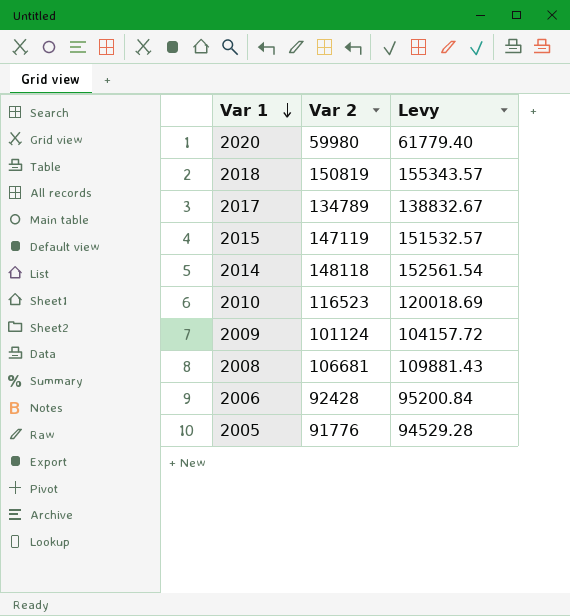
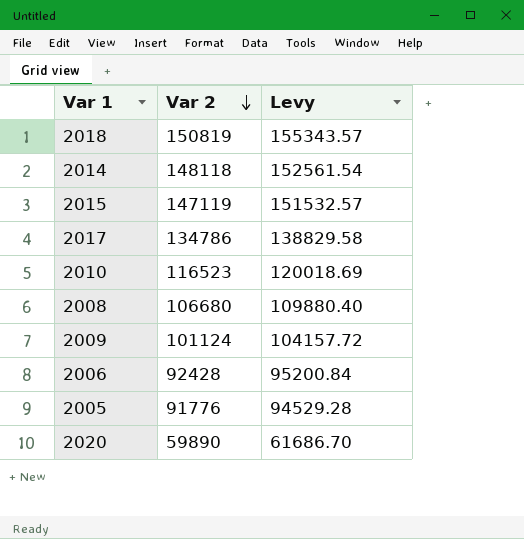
row order: Var 1 descending -> Var 2 descending
2017 | Var 2: 134789 -> 134786
2017 | Levy: 138832.67 -> 138829.58
2008 | Var 2: 106681 -> 106680
2008 | Levy: 109881.43 -> 109880.40
2020 | Var 2: 59980 -> 59890
2020 | Levy: 61779.40 -> 61686.70

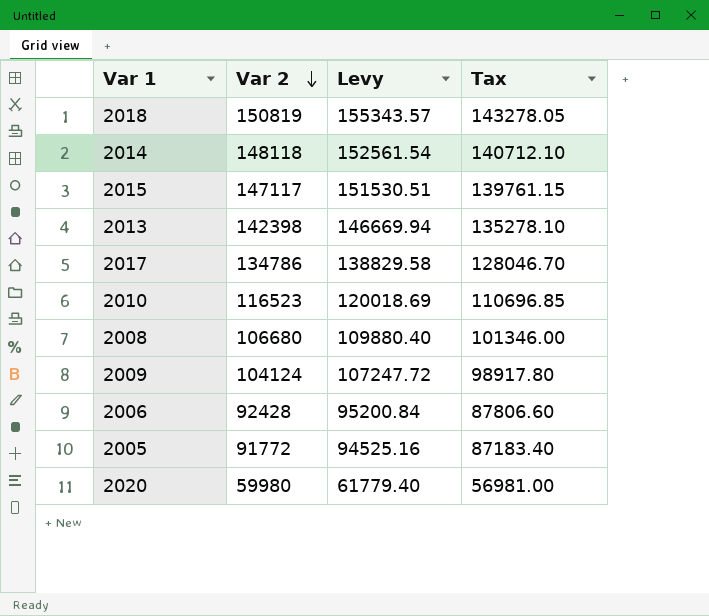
column Tax | formula: none -> [Var 2] * 0.95
2015 | Var 2: 147119 -> 147117
2015 | Levy: 151532.57 -> 151530.51
row 2013: none -> 142398 | 146669.94 | 135278.10
2009 | Var 2: 101124 -> 104124
2009 | Levy: 104157.72 -> 107247.72
2005 | Var 2: 91776 -> 91772
2005 | Levy: 94529.28 -> 94525.16
2020 | Var 2: 59890 -> 59980
2020 | Levy: 61686.70 -> 61779.40

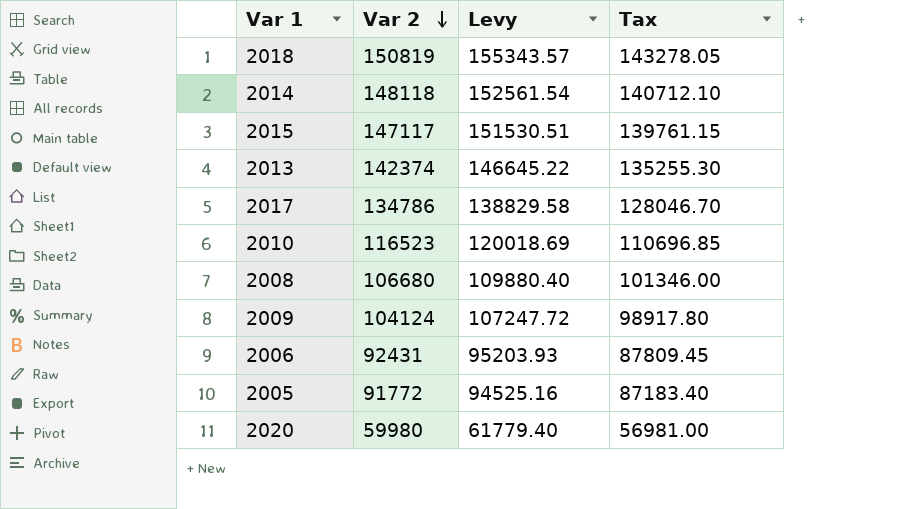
2013 | Var 2: 142398 -> 142374
2013 | Levy: 146669.94 -> 146645.22
2013 | Tax: 135278.10 -> 135255.30
2006 | Var 2: 92428 -> 92431
2006 | Levy: 95200.84 -> 95203.93
2006 | Tax: 87806.60 -> 87809.45

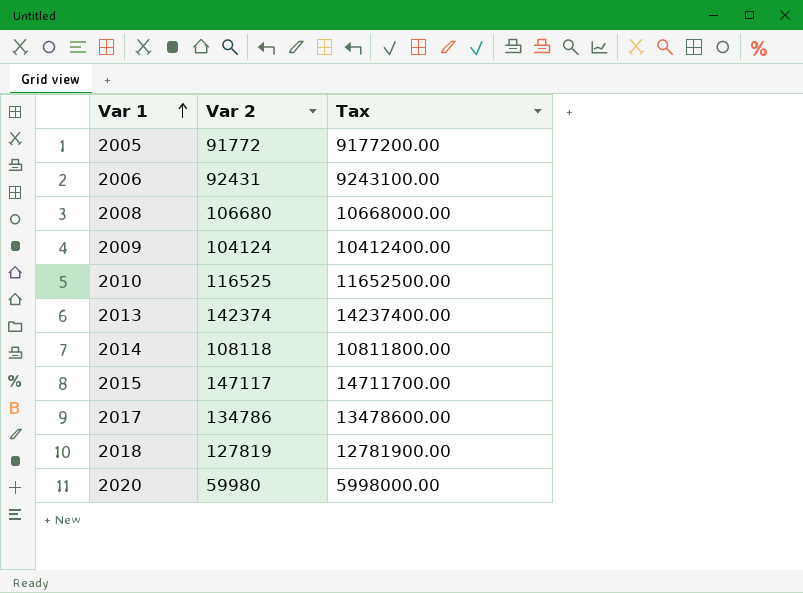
row order: Var 2 descending -> Var 1 ascending
column Levy | formula: [Var 2] * 1.03 -> none
column Tax | formula: [Var 2] * 0.95 -> [Var 2] * 100
2010 | Var 2: 116523 -> 116525
2014 | Var 2: 148118 -> 108118
2018 | Var 2: 150819 -> 127819

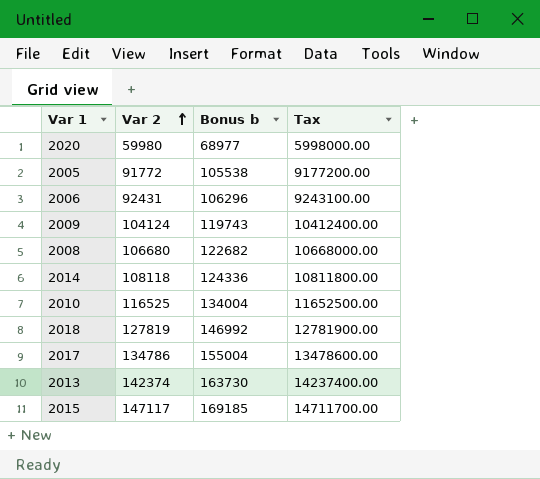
row order: Var 1 ascending -> Var 2 ascending
column Bonus b | formula: none -> [Var 2] * 1.15

